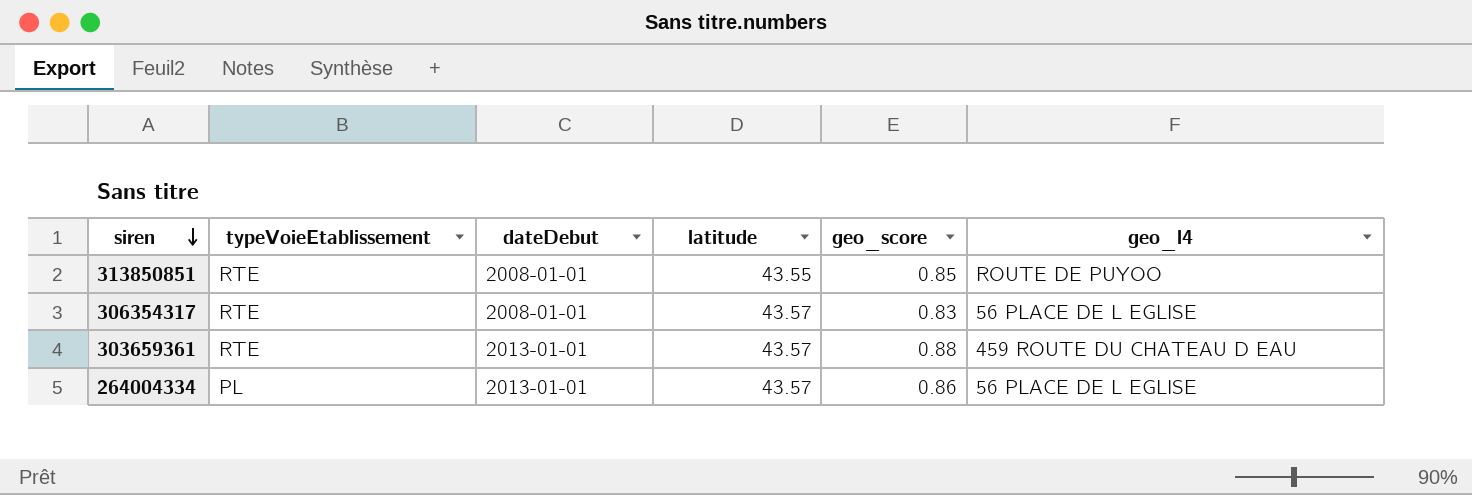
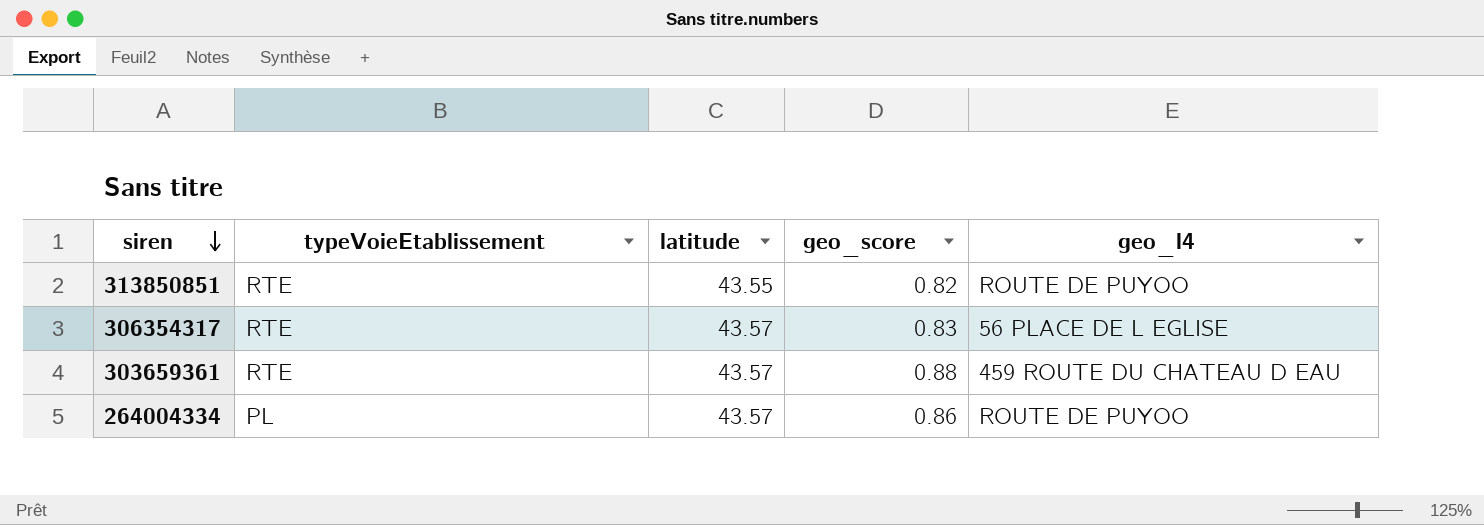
column dateDebut | position: 3 -> none
313850851 | geo_score: 0.85 -> 0.82
264004334 | geo_l4: 56 PLACE DE L EGLISE -> ROUTE DE PUYOO

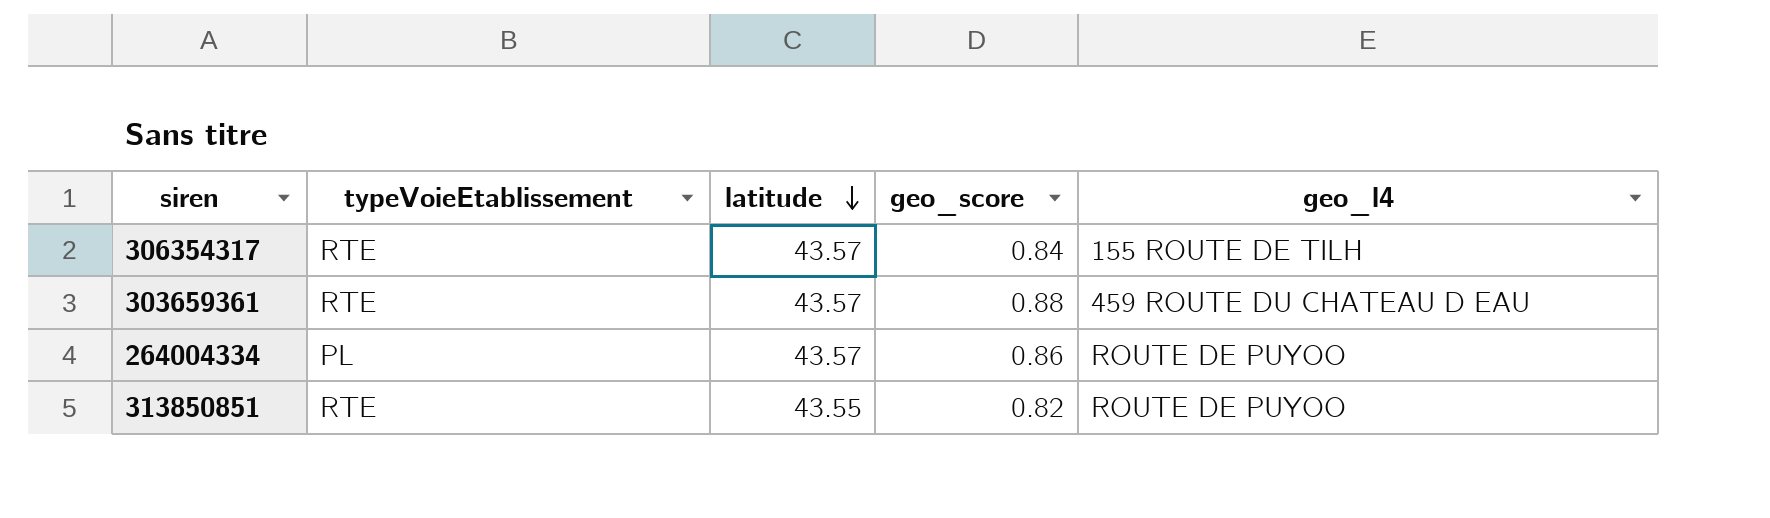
row order: siren descending -> latitude descending
306354317 | geo_score: 0.83 -> 0.84
306354317 | geo_l4: 56 PLACE DE L EGLISE -> 155 ROUTE DE TILH

